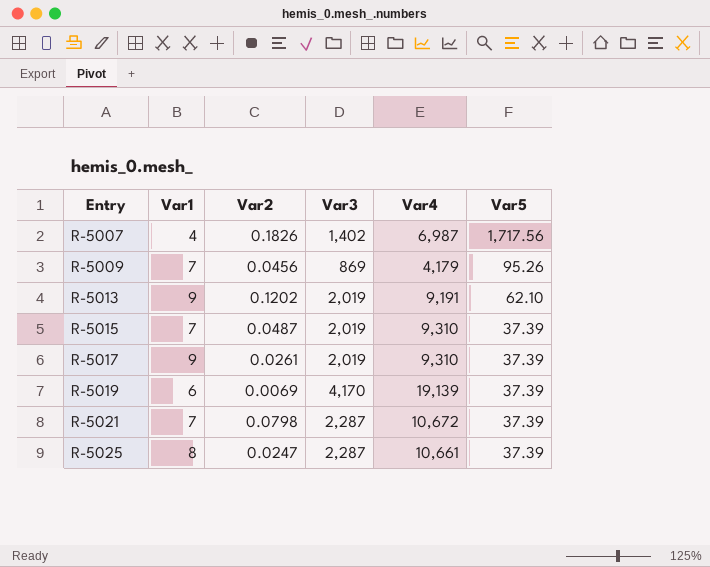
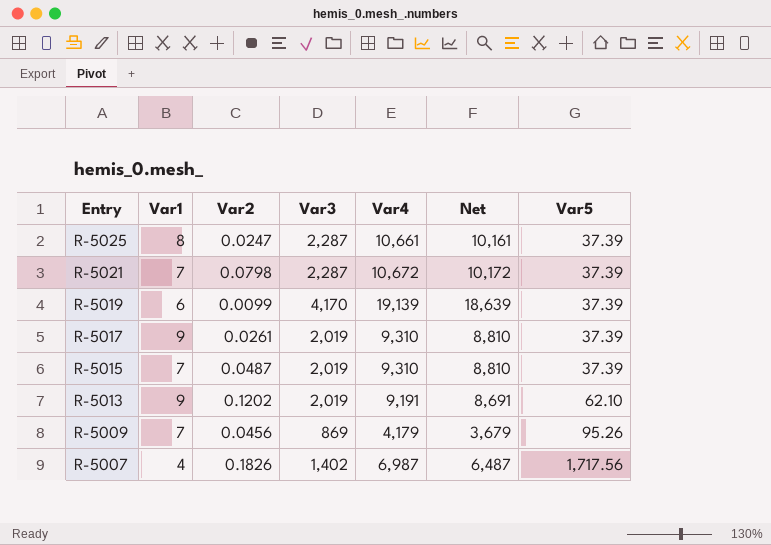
row order: Entry ascending -> Entry descending
column Net | formula: none -> [Var4] - 500
R-5019 | Var2: 0.0069 -> 0.0099

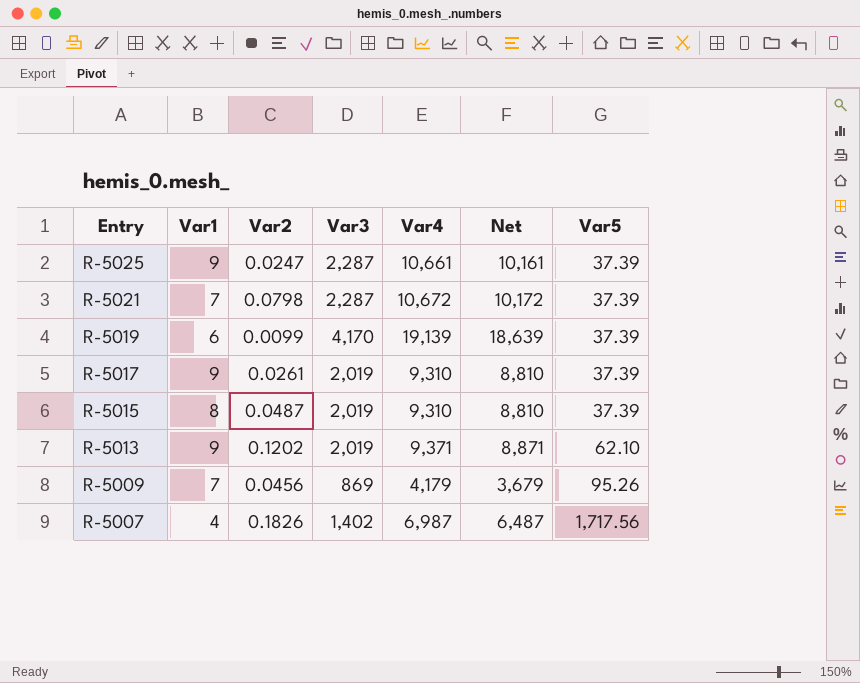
R-5025 | Var1: 8 -> 9
R-5015 | Var1: 7 -> 8
R-5013 | Var4: 9,191 -> 9,371
R-5013 | Net: 8,691 -> 8,871

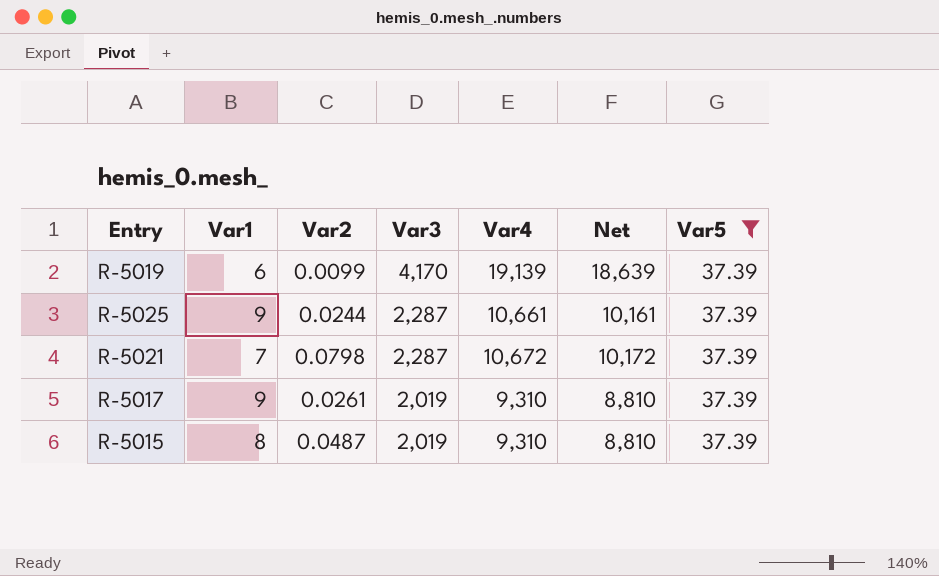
filter: none -> Var5 = 37.39
row order: Entry descending -> Var3 descending
R-5025 | Var2: 0.0247 -> 0.0244

